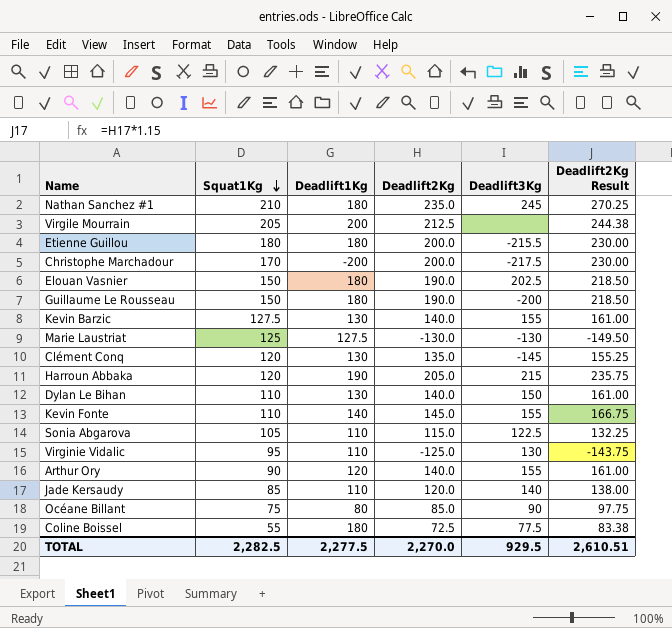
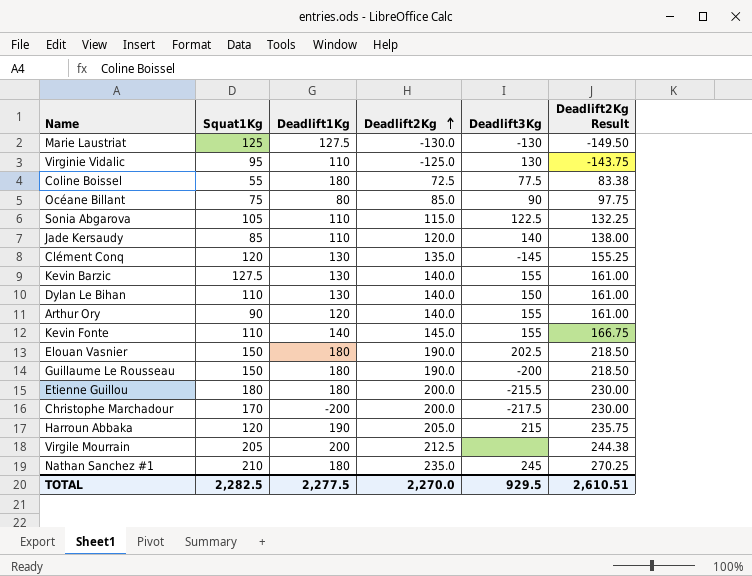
row order: Squat1Kg descending -> Deadlift2Kg ascending

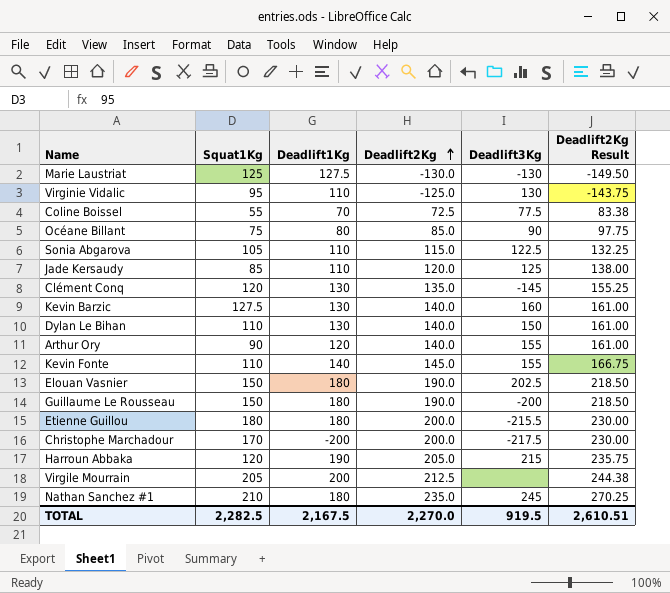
Coline Boissel | Deadlift1Kg: 180 -> 70
Jade Kersaudy | Deadlift3Kg: 140 -> 125
Kevin Barzic | Deadlift3Kg: 155 -> 160
TOTAL | Deadlift1Kg: 2,277.5 -> 2,167.5
TOTAL | Deadlift3Kg: 929.5 -> 919.5

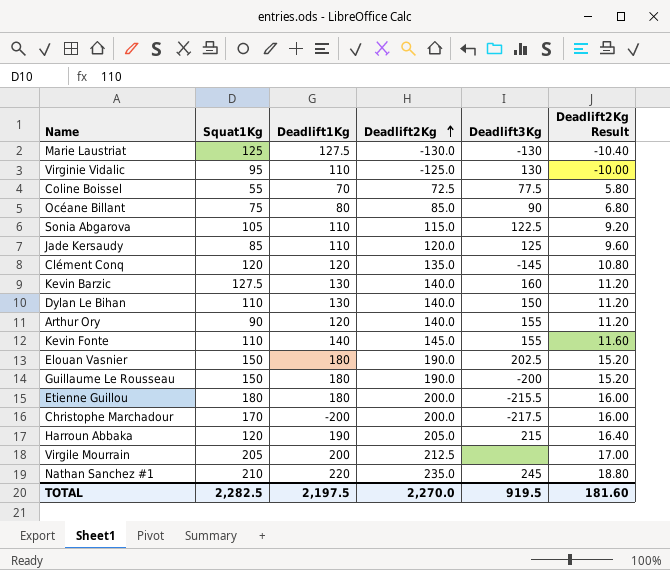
column Deadlift2Kg Result | formula: [Deadlift2Kg] * 1.15 -> [Deadlift2Kg] * 0.08
Clément Conq | Deadlift1Kg: 130 -> 120
Nathan Sanchez #1 | Deadlift1Kg: 180 -> 220
TOTAL | Deadlift1Kg: 2,167.5 -> 2,197.5
TOTAL | Deadlift2Kg Result: 2,610.51 -> 181.60

